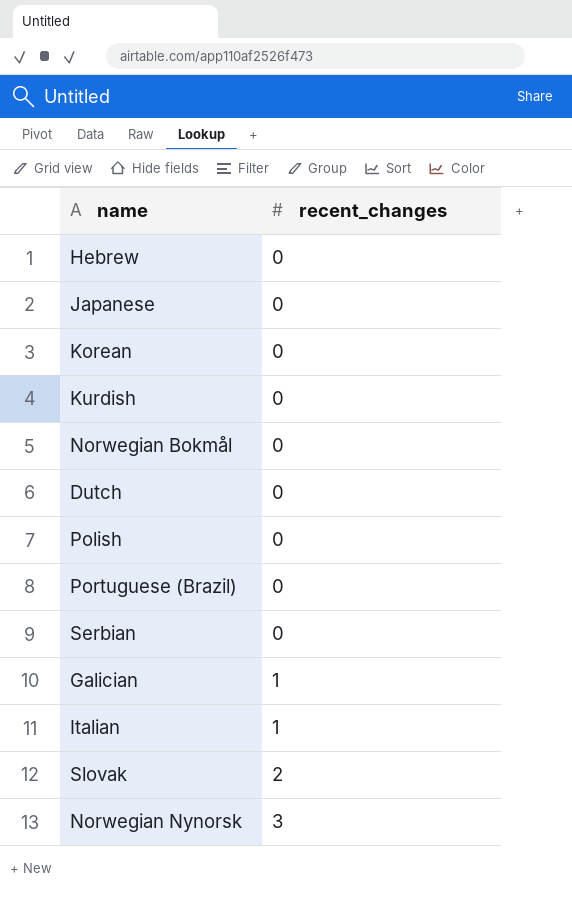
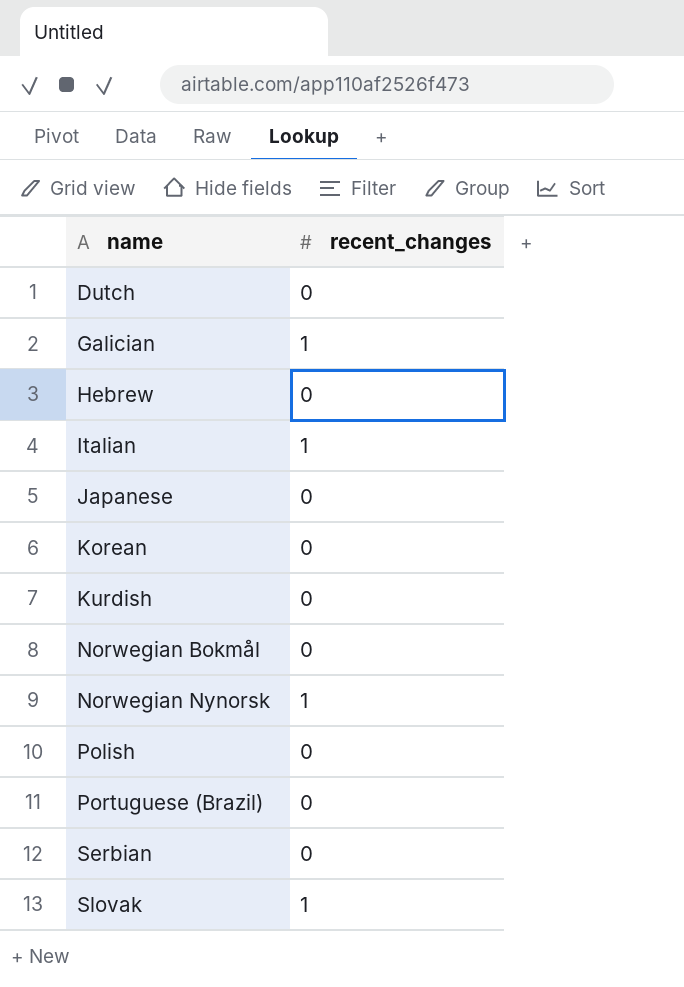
row order: recent_changes ascending -> name ascending
Norwegian Nynorsk | recent_changes: 3 -> 1
Slovak | recent_changes: 2 -> 1

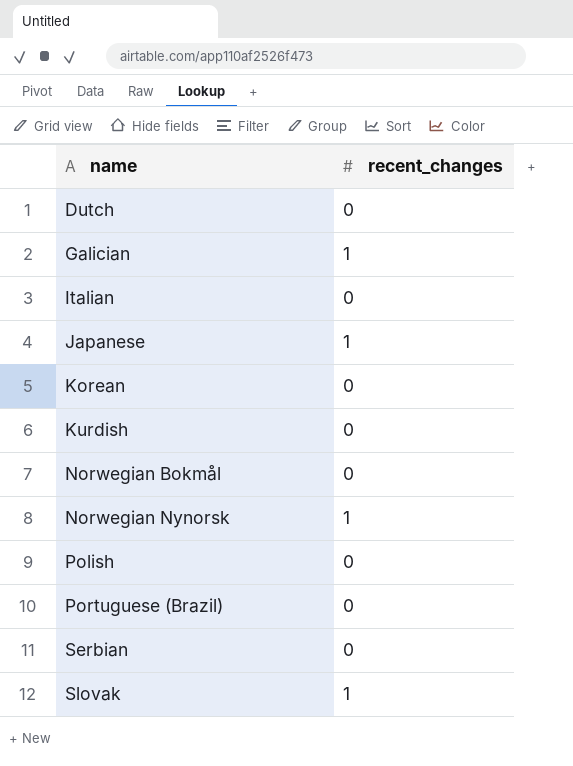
row Hebrew: 0 -> none
Italian | recent_changes: 1 -> 0
Japanese | recent_changes: 0 -> 1

